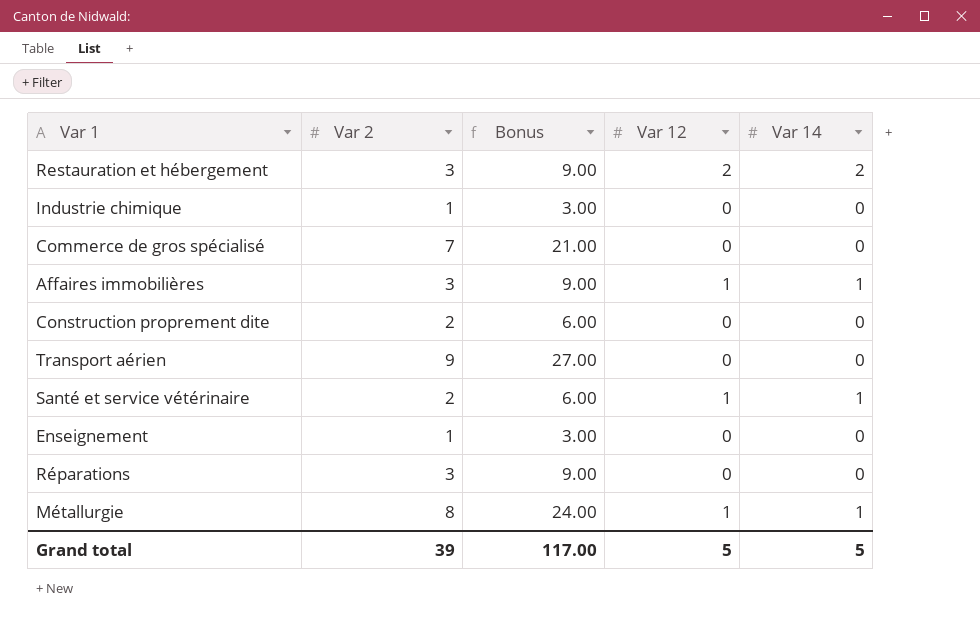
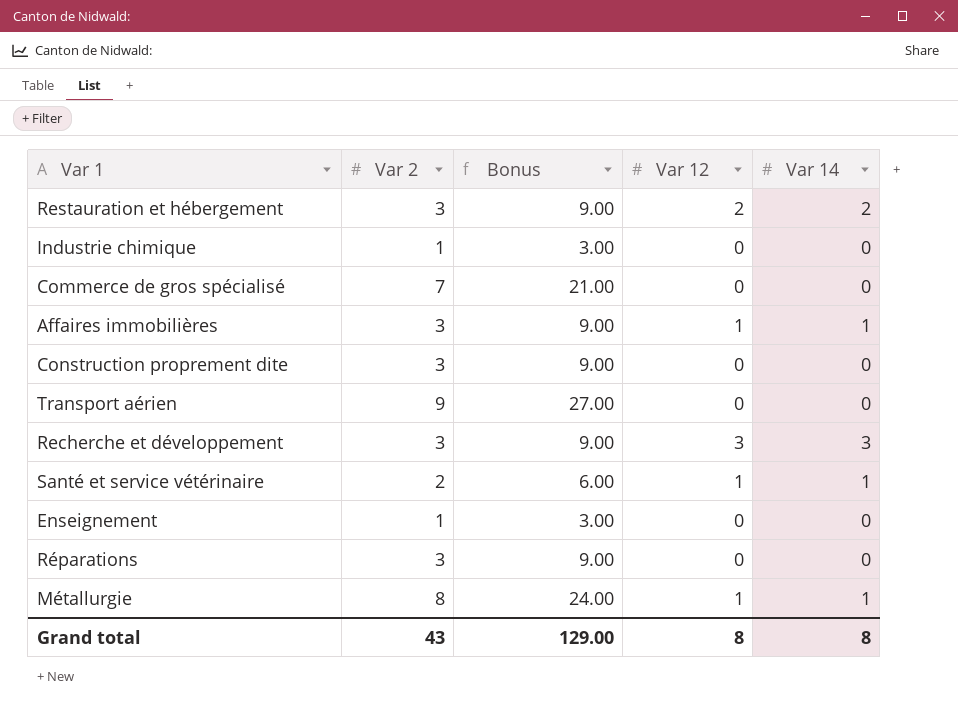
Construction proprement dite | Var 2: 2 -> 3
Construction proprement dite | Bonus: 6.00 -> 9.00
row Recherche et développement: none -> 3 | 9.00 | 3 | 3
Grand total | Var 2: 39 -> 43
Grand total | Bonus: 117.00 -> 129.00
Grand total | Var 12: 5 -> 8
Grand total | Var 14: 5 -> 8

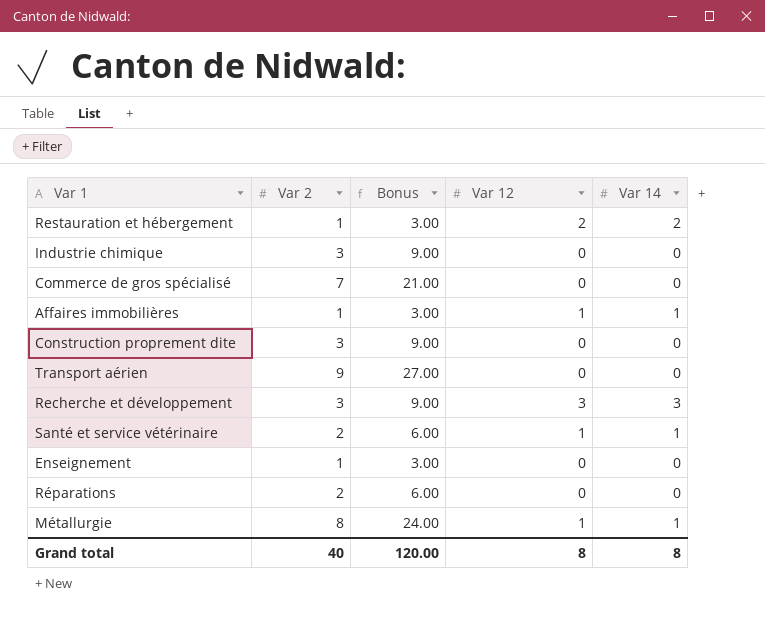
Restauration et hébergement | Var 2: 3 -> 1
Restauration et hébergement | Bonus: 9.00 -> 3.00
Industrie chimique | Var 2: 1 -> 3
Industrie chimique | Bonus: 3.00 -> 9.00
Affaires immobilières | Var 2: 3 -> 1
Affaires immobilières | Bonus: 9.00 -> 3.00
Réparations | Var 2: 3 -> 2
Réparations | Bonus: 9.00 -> 6.00
Grand total | Var 2: 43 -> 40
Grand total | Bonus: 129.00 -> 120.00

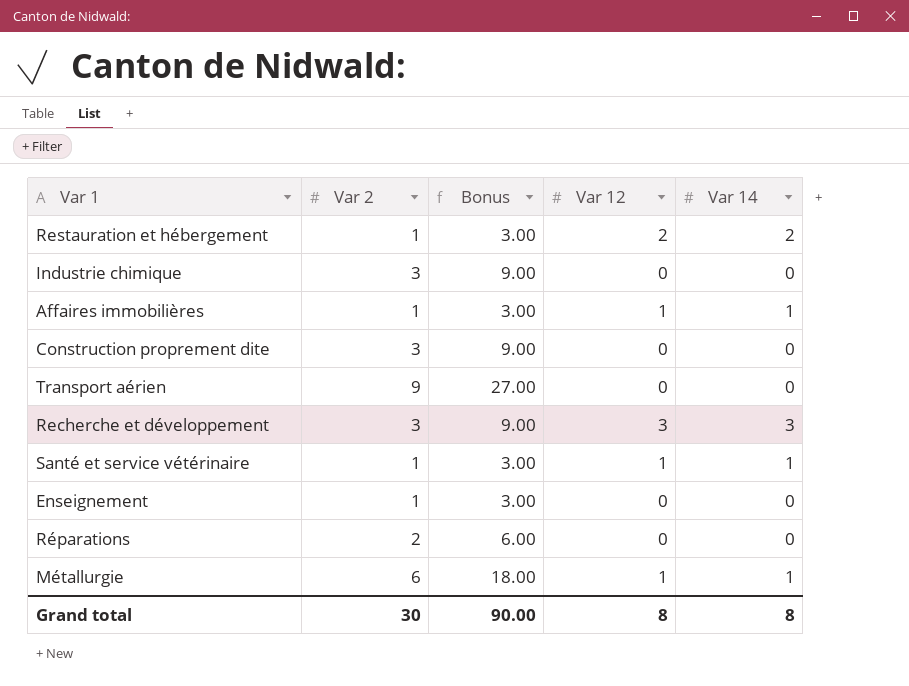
row Commerce de gros spécialisé: 7 | 21.00 | 0 | 0 -> none
Santé et service vétérinaire | Var 2: 2 -> 1
Santé et service vétérinaire | Bonus: 6.00 -> 3.00
Métallurgie | Var 2: 8 -> 6
Métallurgie | Bonus: 24.00 -> 18.00
Grand total | Var 2: 40 -> 30
Grand total | Bonus: 120.00 -> 90.00

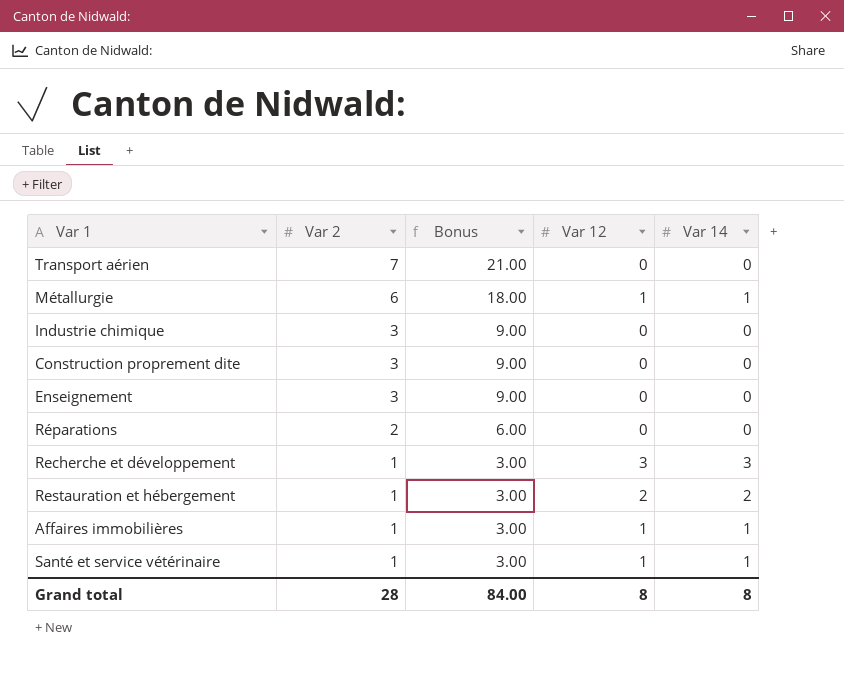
row order: none -> Var 2 descending
Transport aérien | Var 2: 9 -> 7
Transport aérien | Bonus: 27.00 -> 21.00
Enseignement | Var 2: 1 -> 3
Enseignement | Bonus: 3.00 -> 9.00
Recherche et développement | Var 2: 3 -> 1
Recherche et développement | Bonus: 9.00 -> 3.00
Grand total | Var 2: 30 -> 28
Grand total | Bonus: 90.00 -> 84.00

